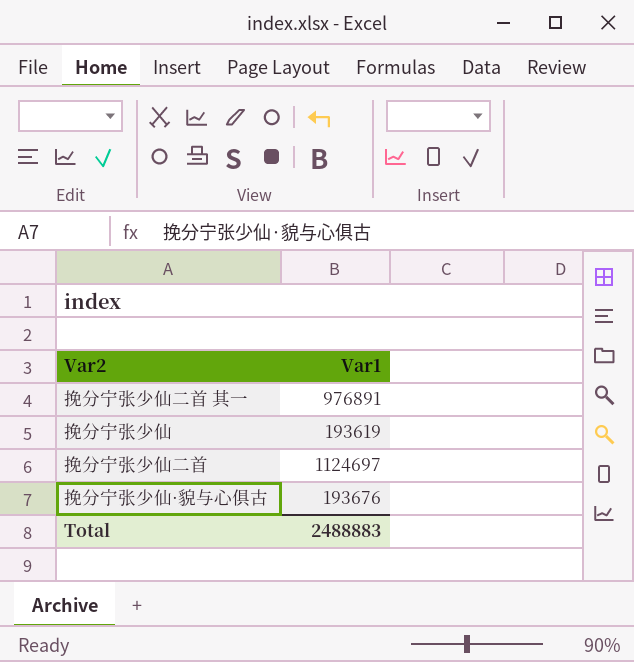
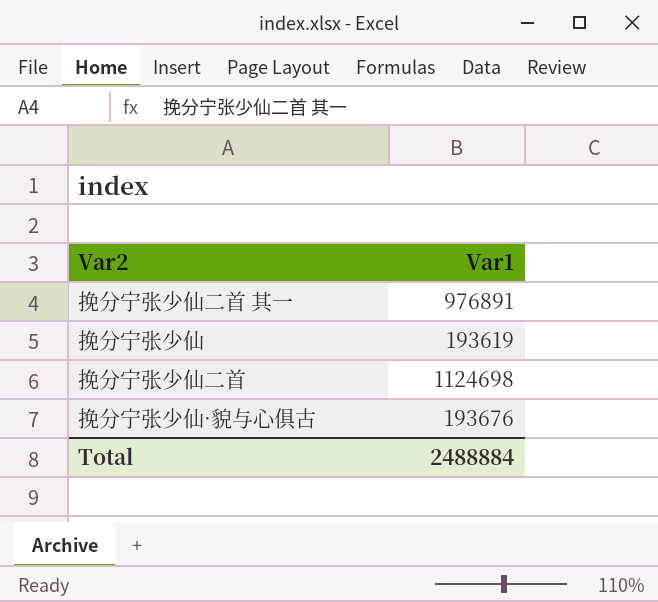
挽分宁张少仙二首 | Var1: 1124697 -> 1124698
Total | Var1: 2488883 -> 2488884

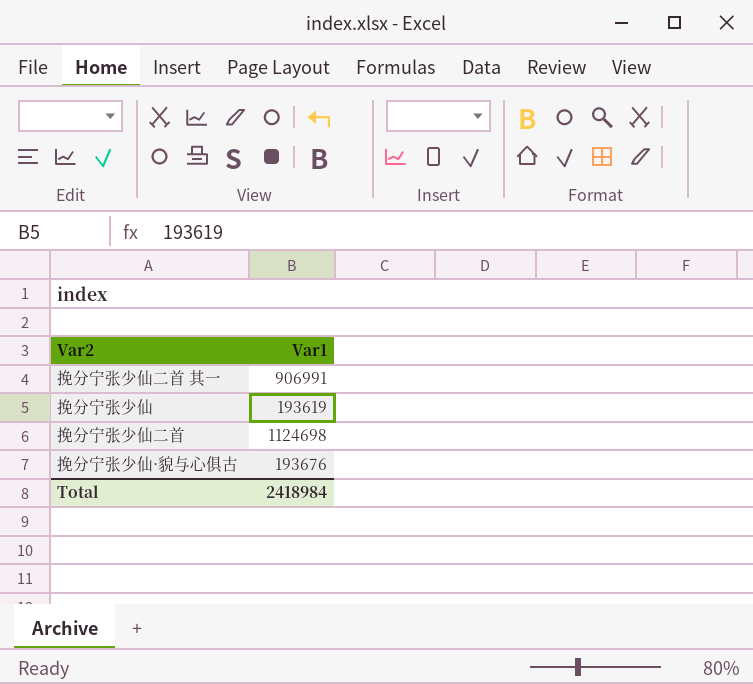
挽分宁张少仙二首 其一 | Var1: 976891 -> 906991
Total | Var1: 2488884 -> 2418984

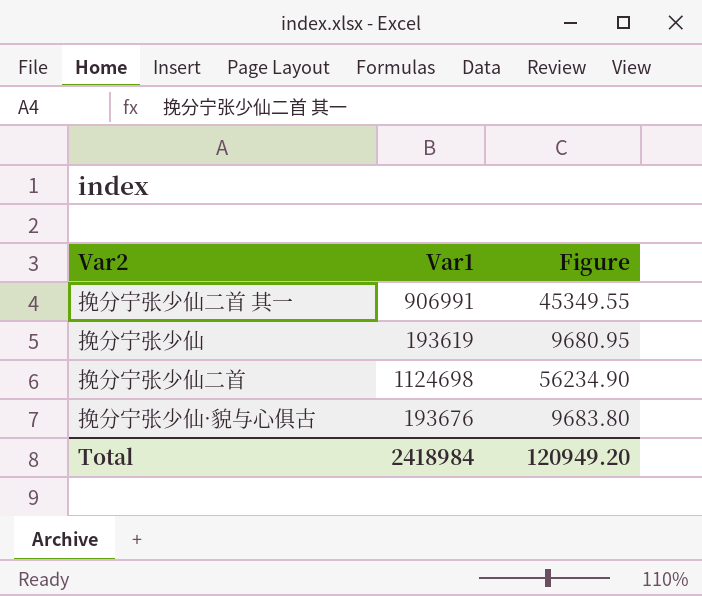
column Figure | formula: none -> [Var1] * 0.05

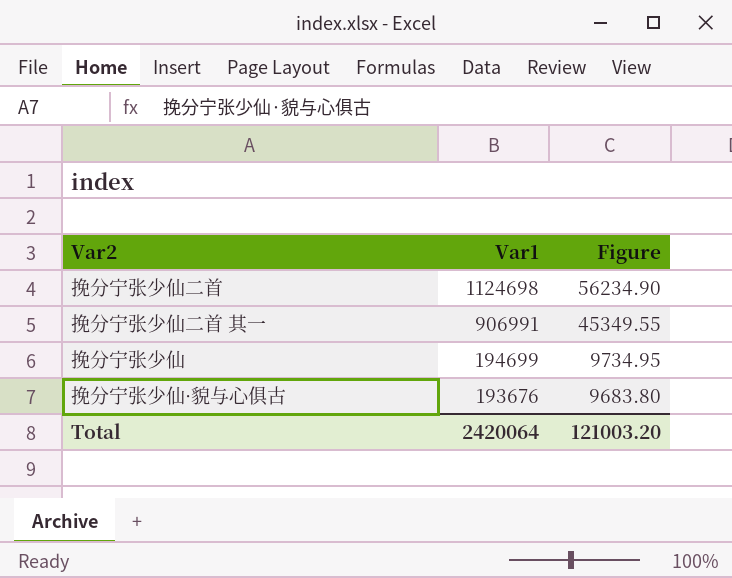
row order: none -> Var1 descending
挽分宁张少仙 | Var1: 193619 -> 194699
挽分宁张少仙 | Figure: 9680.95 -> 9734.95
Total | Var1: 2418984 -> 2420064
Total | Figure: 120949.20 -> 121003.20

